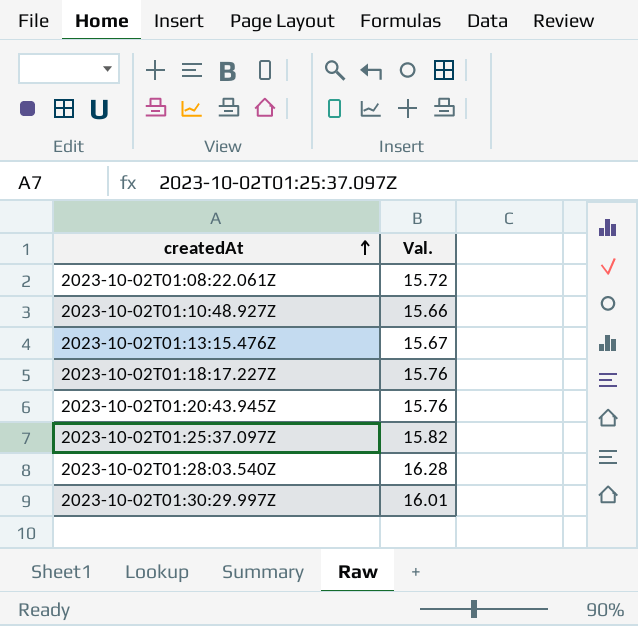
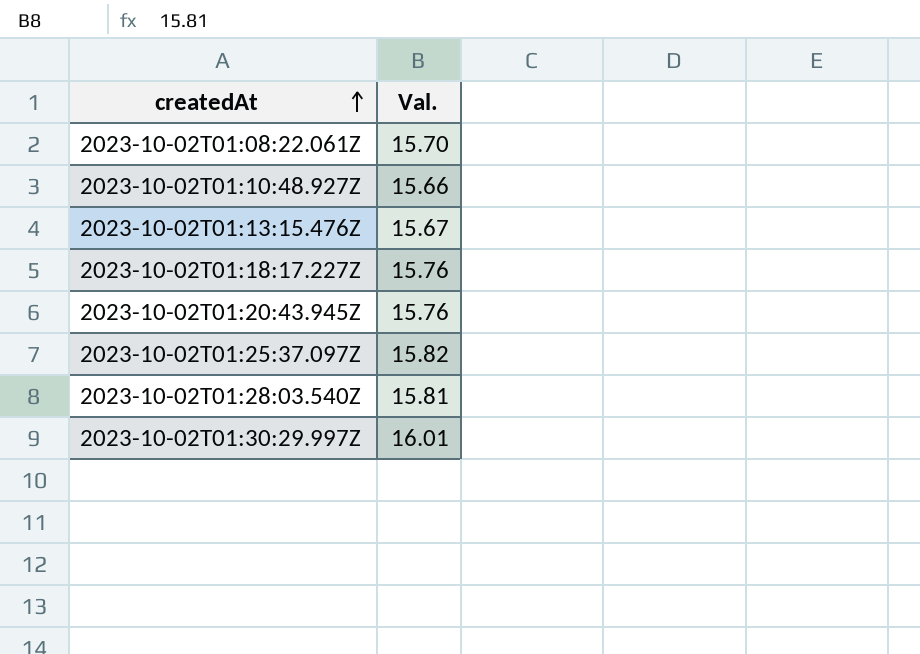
2023-10-02T01:08:22.061Z | Val.: 15.72 -> 15.70
2023-10-02T01:28:03.540Z | Val.: 16.28 -> 15.81

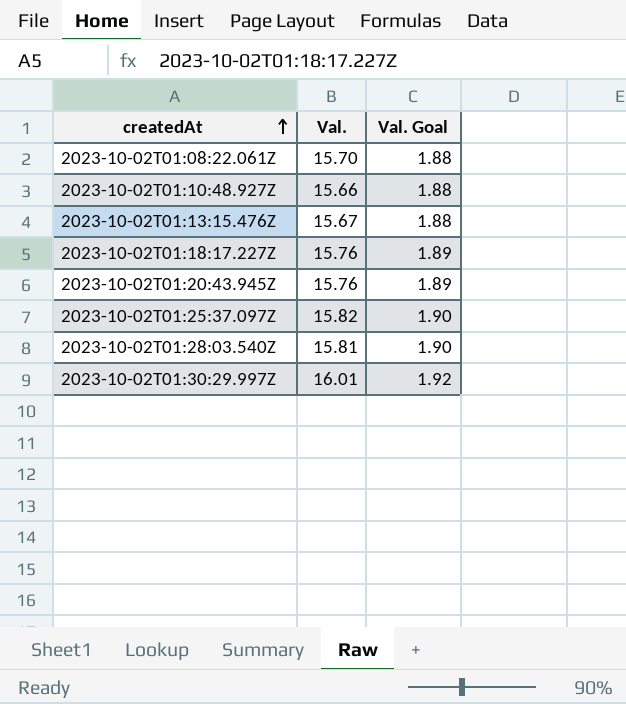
column Val. Goal | formula: none -> [Val.] * 0.12

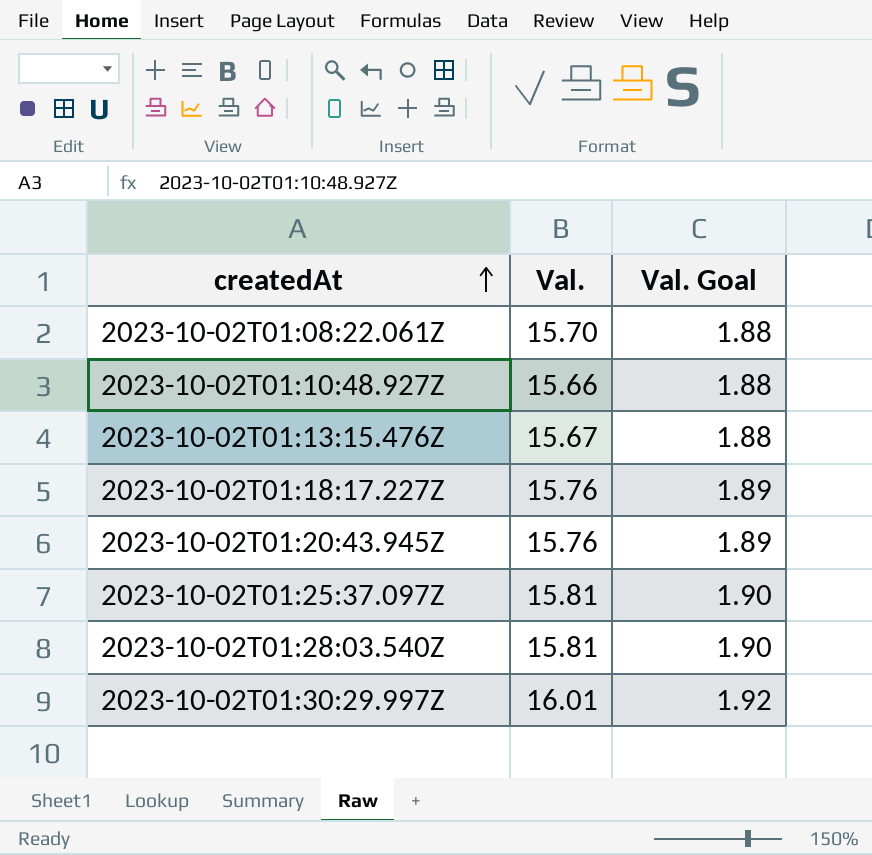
2023-10-02T01:25:37.097Z | Val.: 15.82 -> 15.81

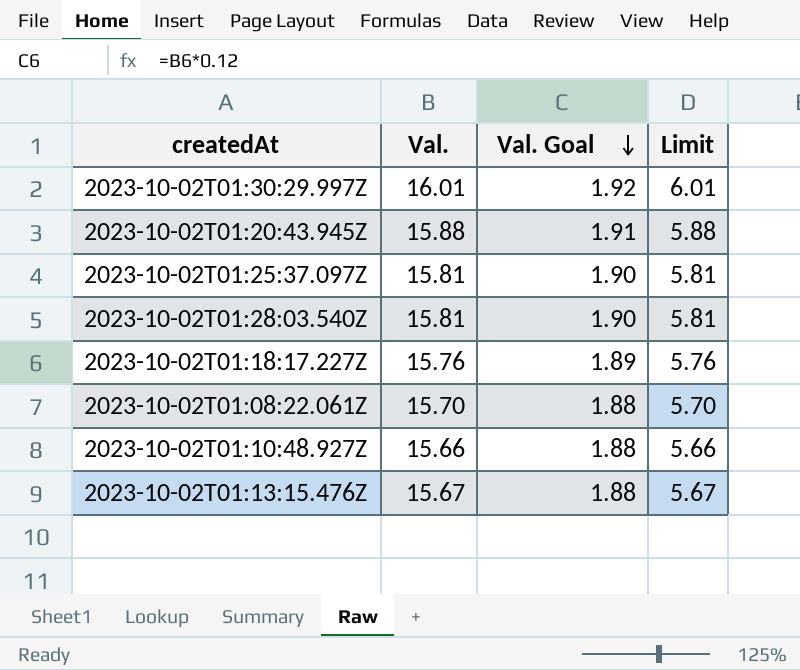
row order: createdAt ascending -> Val. Goal descending
column Limit | formula: none -> [Val.] - 10
2023-10-02T01:20:43.945Z | Val.: 15.76 -> 15.88
2023-10-02T01:20:43.945Z | Val. Goal: 1.89 -> 1.91

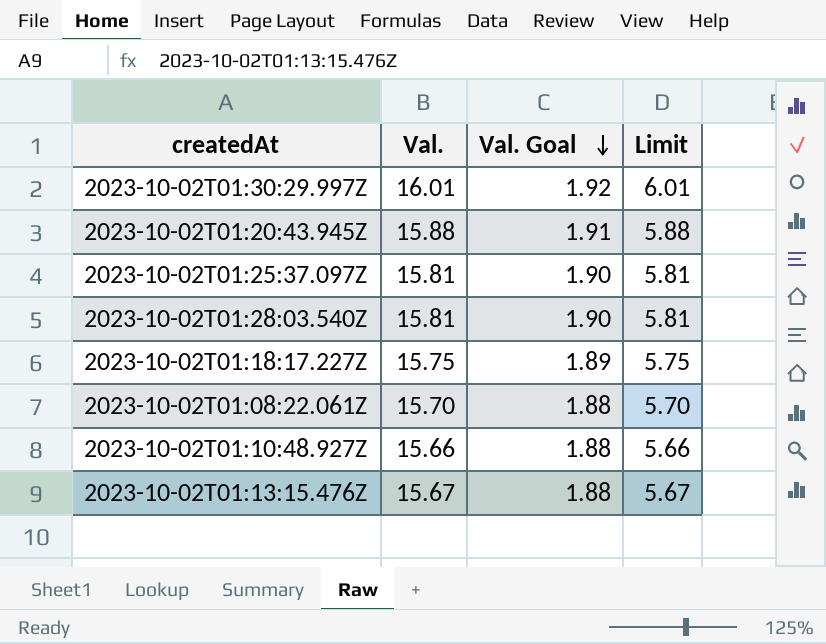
2023-10-02T01:18:17.227Z | Val.: 15.76 -> 15.75
2023-10-02T01:18:17.227Z | Limit: 5.76 -> 5.75

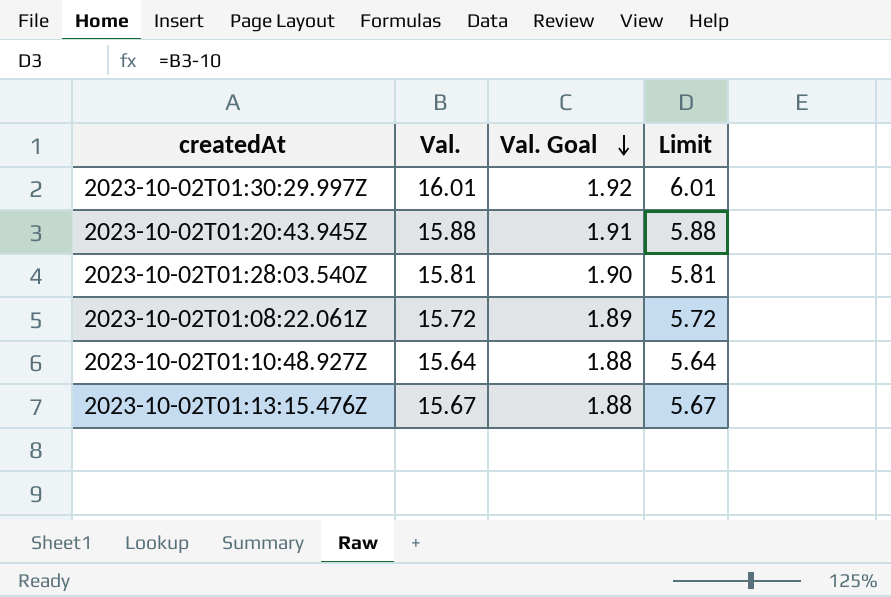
row 2023-10-02T01:25:37.097Z: 15.81 | 1.90 | 5.81 -> none
row 2023-10-02T01:18:17.227Z: 15.75 | 1.89 | 5.75 -> none
2023-10-02T01:08:22.061Z | Val.: 15.70 -> 15.72
2023-10-02T01:08:22.061Z | Val. Goal: 1.88 -> 1.89
2023-10-02T01:08:22.061Z | Limit: 5.70 -> 5.72
2023-10-02T01:10:48.927Z | Val.: 15.66 -> 15.64
2023-10-02T01:10:48.927Z | Limit: 5.66 -> 5.64

